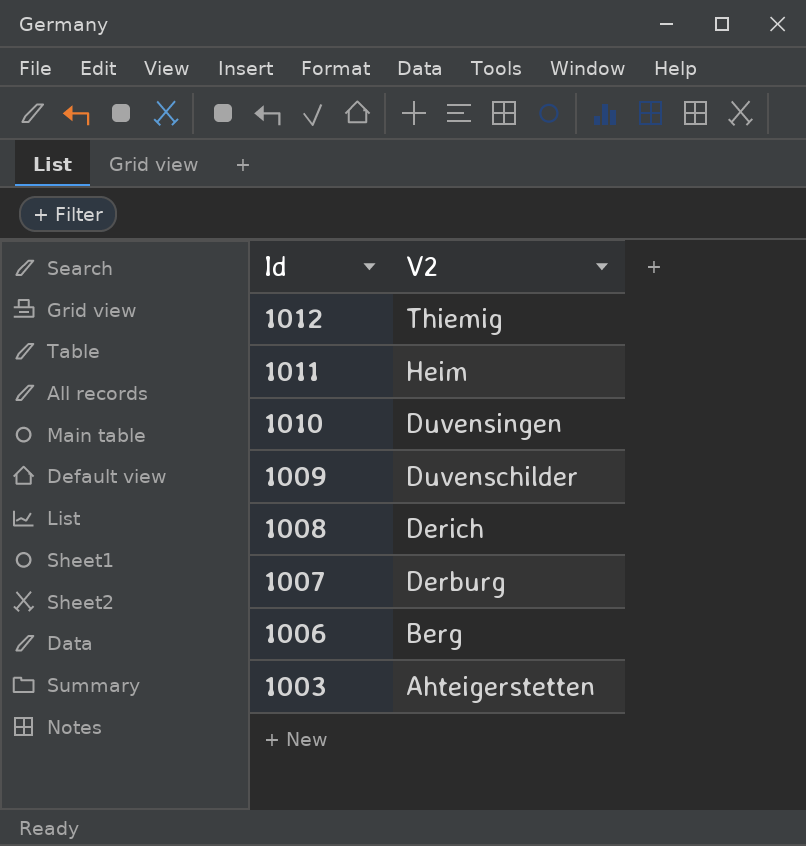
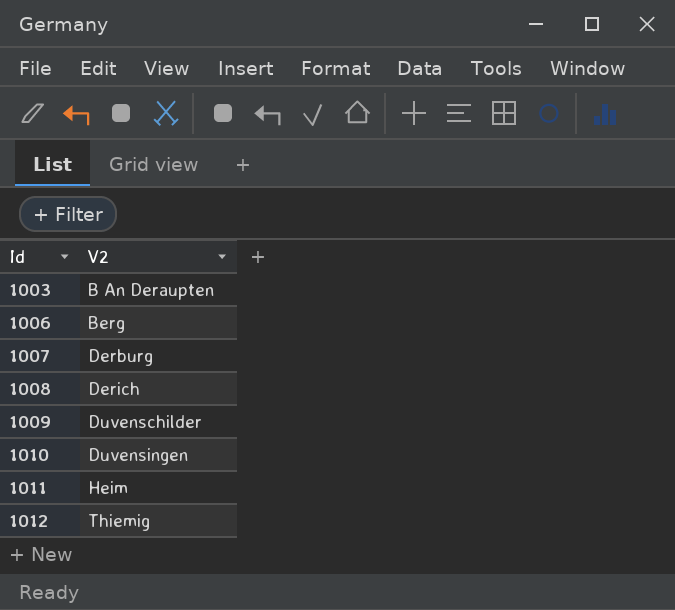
row order: Id descending -> Id ascending
1003 | V2: Ahteigerstetten -> B An Deraupten

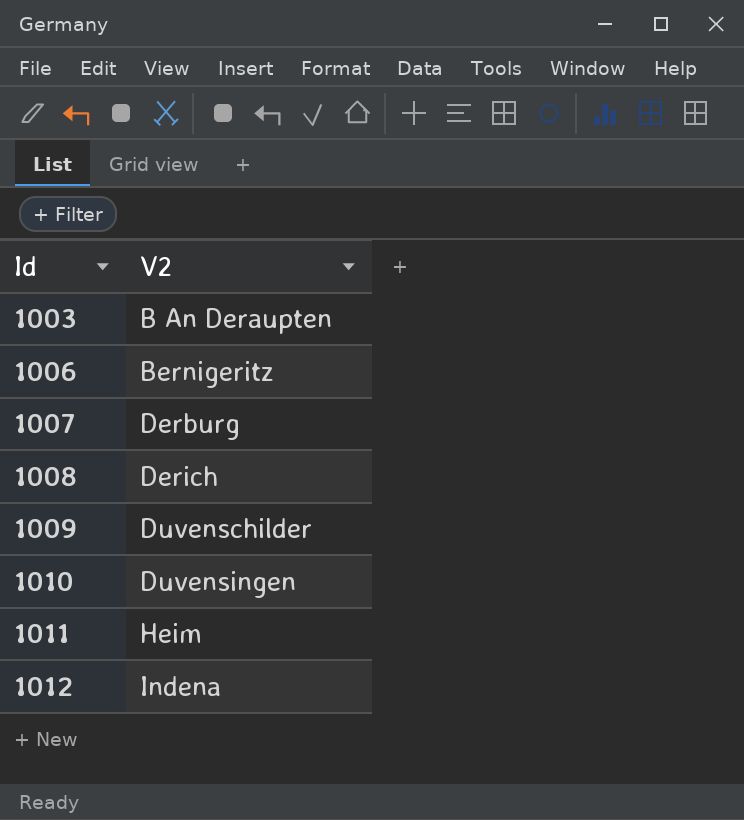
1006 | V2: Berg -> Bernigeritz
1012 | V2: Thiemig -> Indena

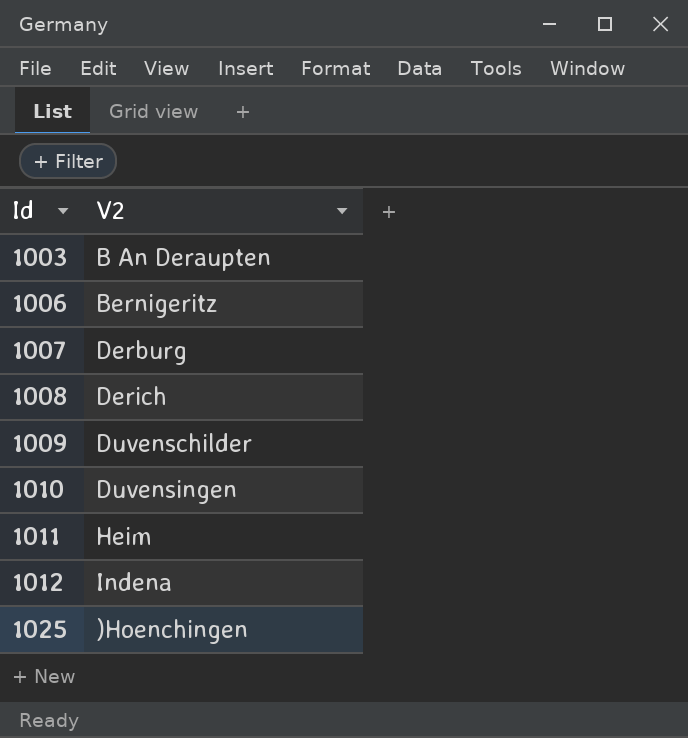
row 1025: none -> )Hoenchingen

